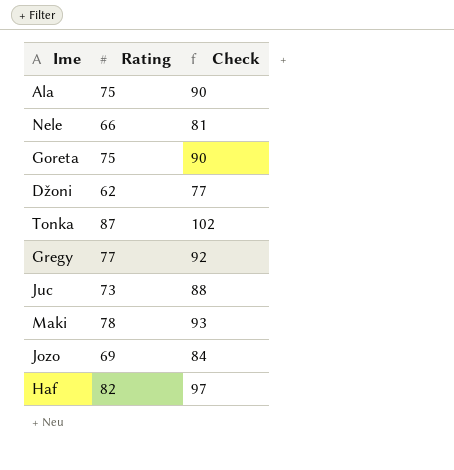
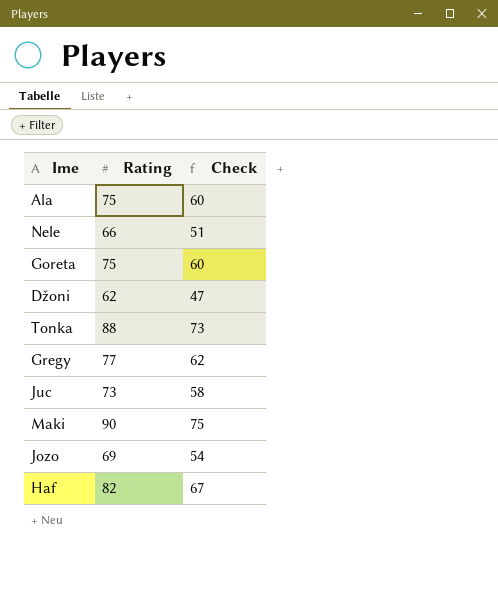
column Check | formula: [Rating] + 15 -> [Rating] - 15
Tonka | Rating: 87 -> 88
Maki | Rating: 78 -> 90

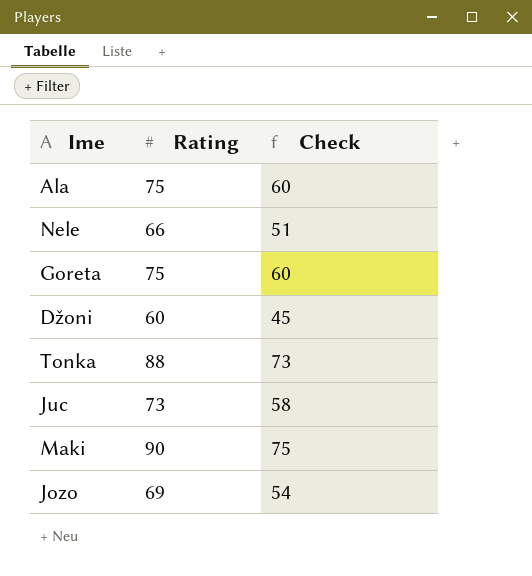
row Gregy: 77 | 62 -> none
row Haf: 82 | 67 -> none
Džoni | Rating: 62 -> 60
Džoni | Check: 47 -> 45

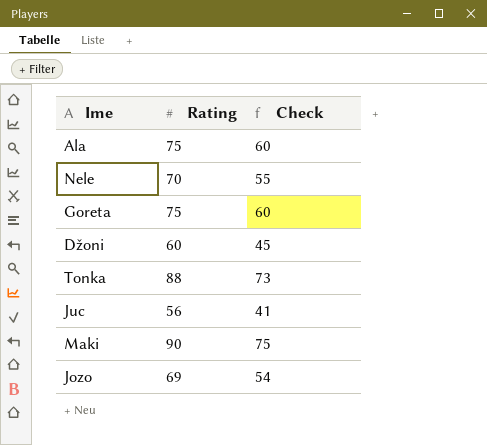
Nele | Rating: 66 -> 70
Nele | Check: 51 -> 55
Juc | Rating: 73 -> 56
Juc | Check: 58 -> 41

